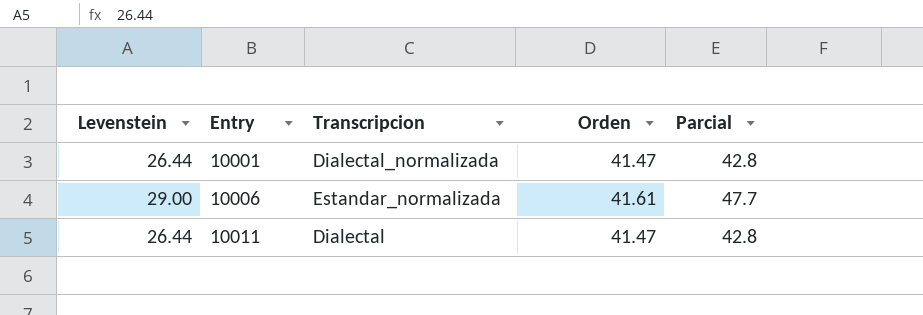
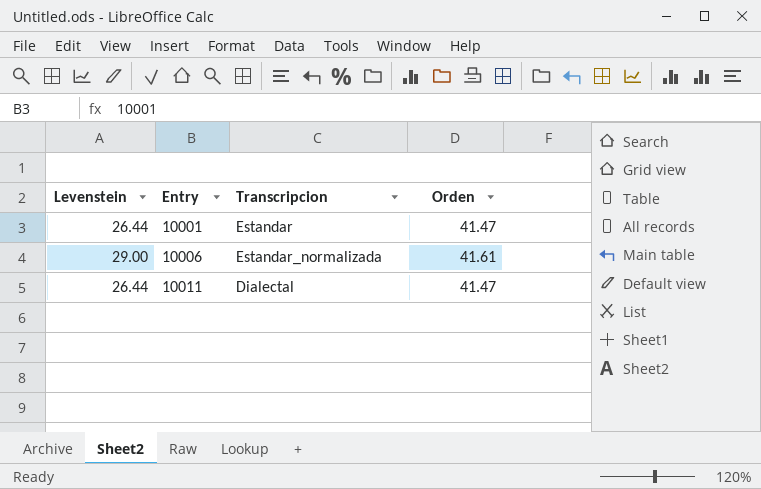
column Parcial | position: 5 -> none
10001 | Transcripcion: Dialectal_normalizada -> Estandar

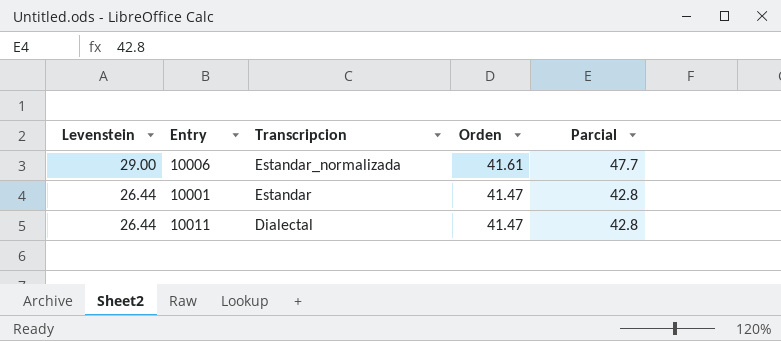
row order: Entry ascending -> Levenstein descending
column Parcial | position: none -> 5

